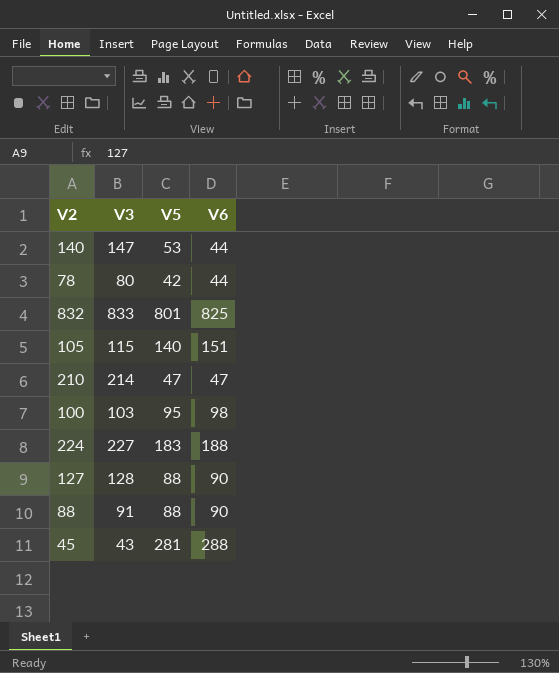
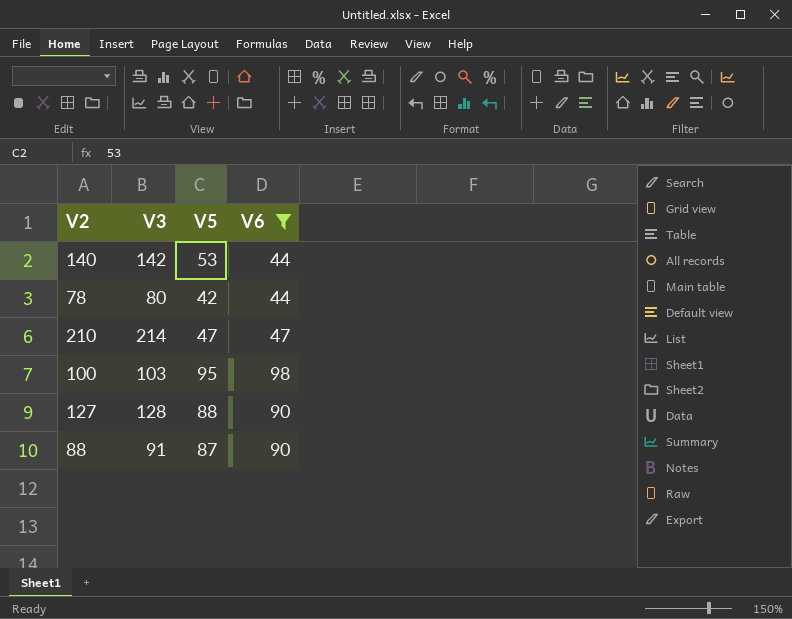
filter: none -> V6 <= 98
140 | V3: 147 -> 142
88 | V5: 88 -> 87

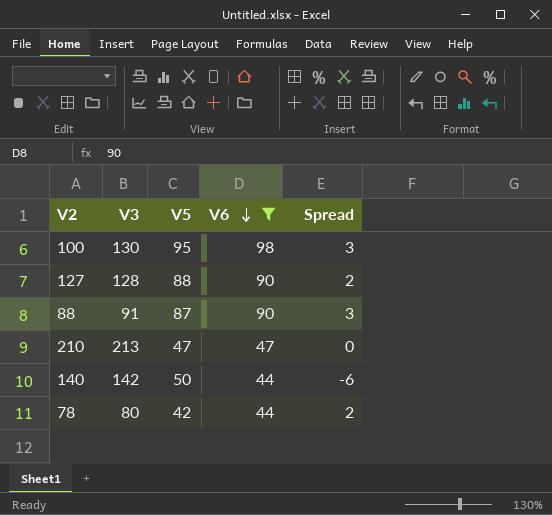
row order: none -> V6 descending
column Spread | formula: none -> [V6] - [V5]
100 | V3: 103 -> 130
210 | V3: 214 -> 213
140 | V5: 53 -> 50

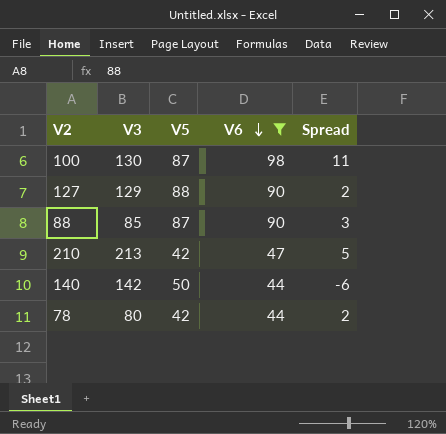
100 | V5: 95 -> 87
100 | Spread: 3 -> 11
127 | V3: 128 -> 129
88 | V3: 91 -> 85
210 | V5: 47 -> 42
210 | Spread: 0 -> 5

